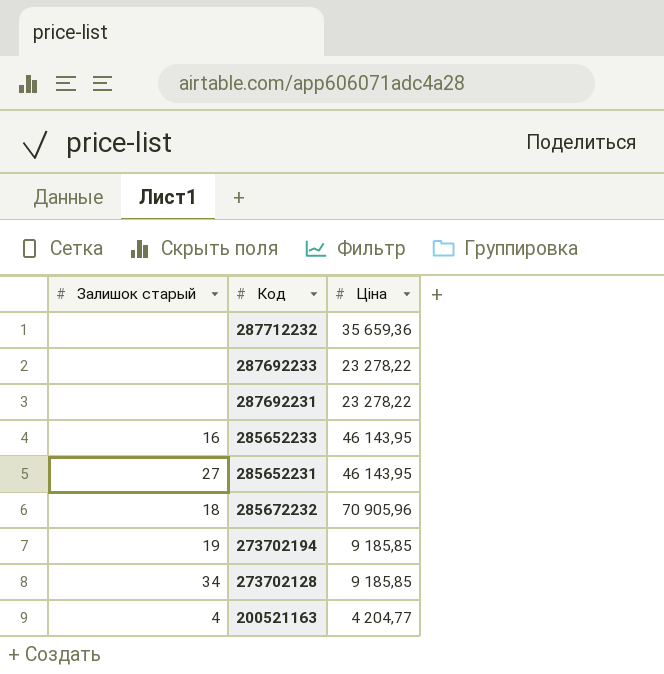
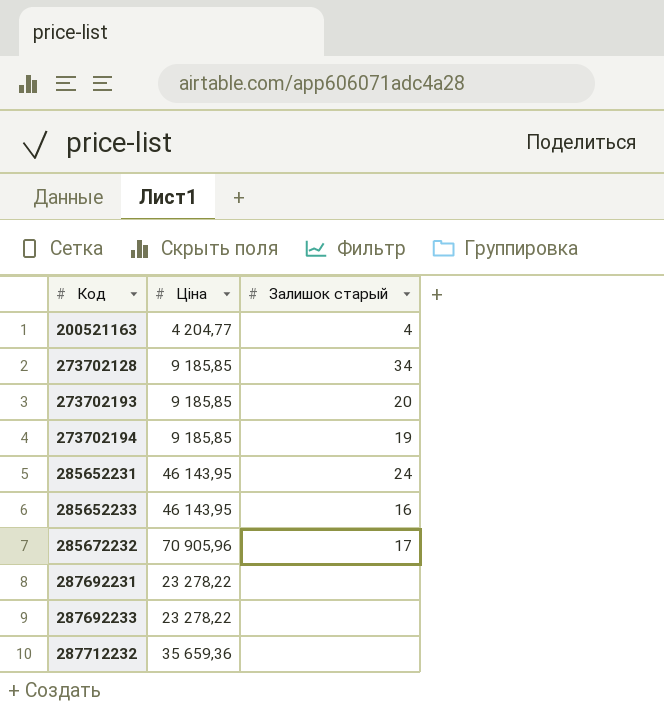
row order: none -> Код ascending
column Залишок старый | position: 1 -> 3
row 273702193: none -> 9 185,85 | 20
285652231 | Залишок старый: 27 -> 24
285672232 | Залишок старый: 18 -> 17

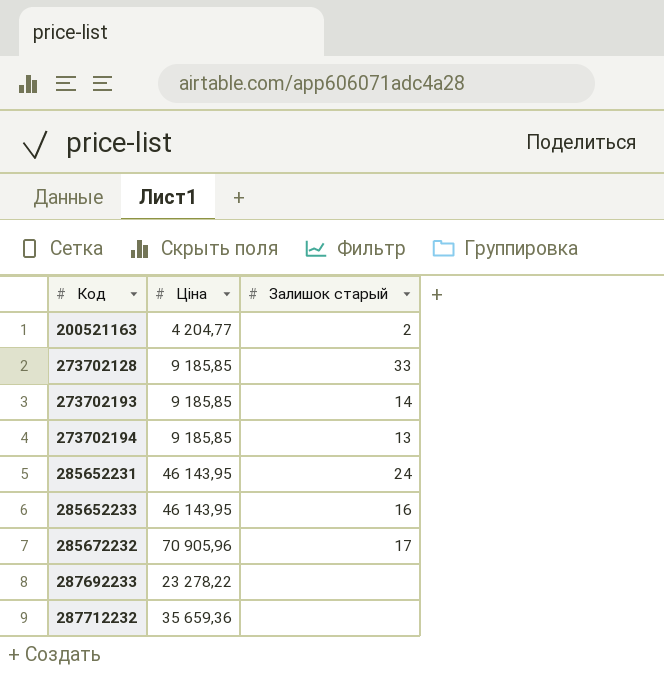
row 287692231: 23 278,22 | none -> none
200521163 | Залишок старый: 4 -> 2
273702128 | Залишок старый: 34 -> 33
273702193 | Залишок старый: 20 -> 14
273702194 | Залишок старый: 19 -> 13

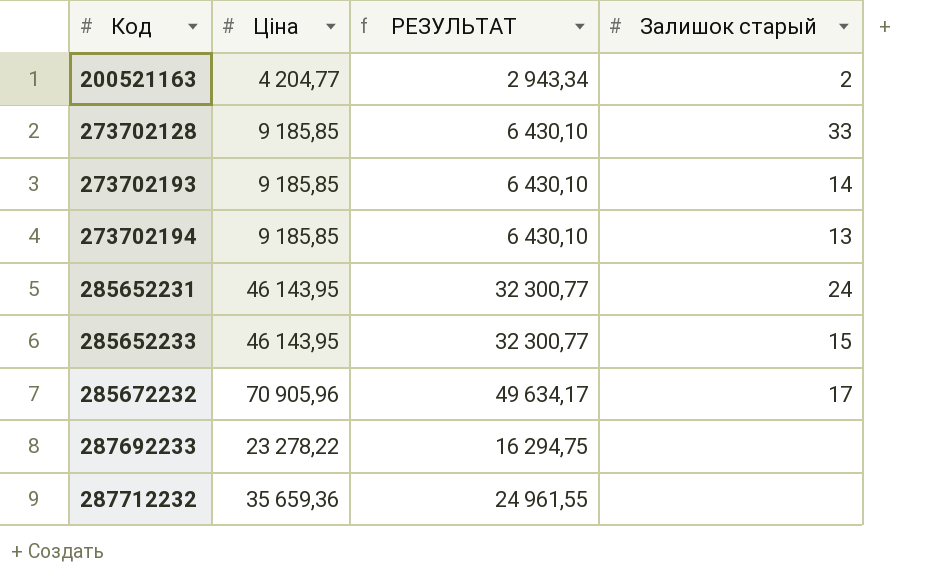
column РЕЗУЛЬТАТ | formula: none -> [Ціна] * 0,7
285652233 | Залишок старый: 16 -> 15

